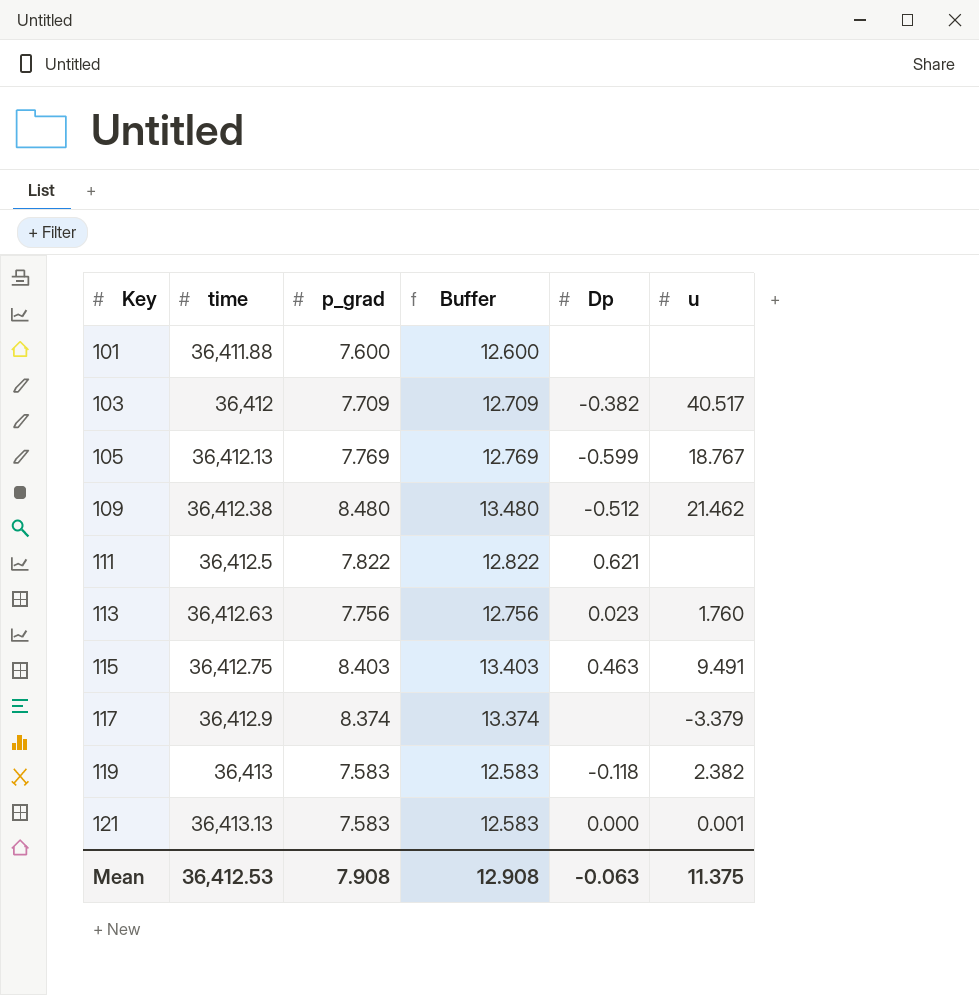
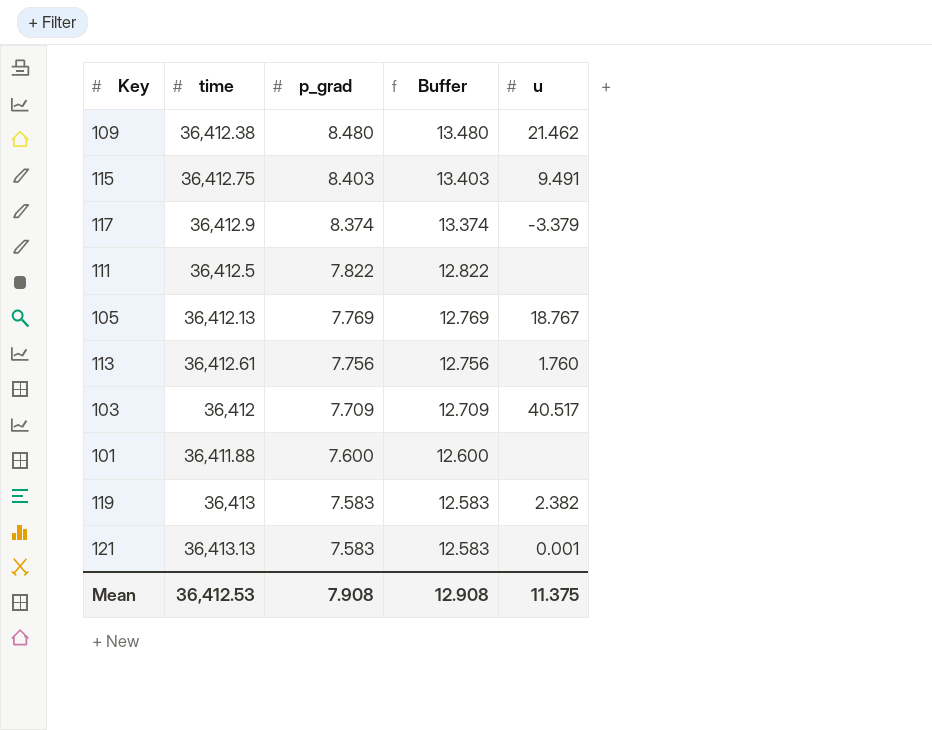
row order: Key ascending -> p_grad descending
column Dp | position: 5 -> none
113 | time: 36,412.63 -> 36,412.61

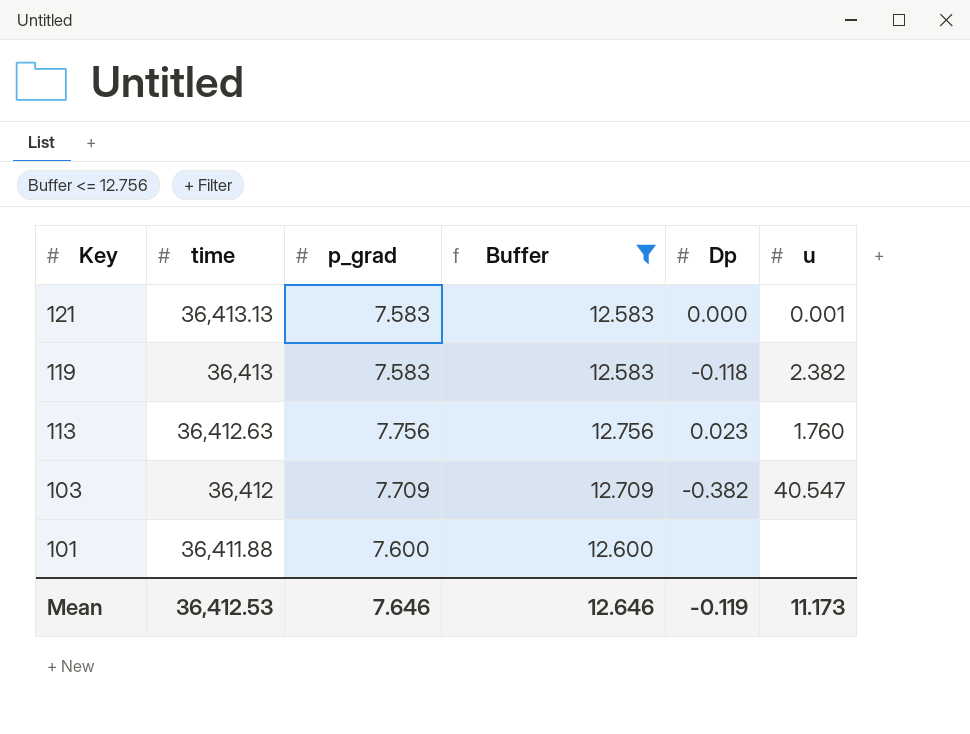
filter: none -> Buffer <= 12.756
row order: p_grad descending -> Key descending
column Dp | position: none -> 5
113 | time: 36,412.61 -> 36,412.63
103 | u: 40.517 -> 40.547
Mean | p_grad: 7.908 -> 7.646
Mean | Buffer: 12.908 -> 12.646
Mean | u: 11.375 -> 11.173

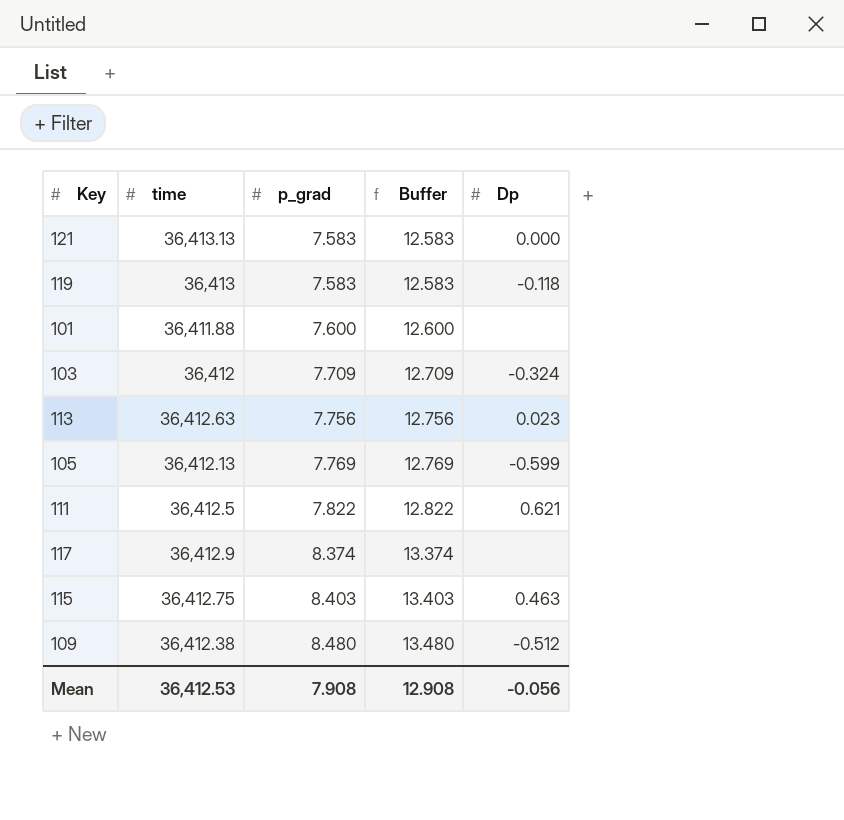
filter: Buffer <= 12.756 -> none
row order: Key descending -> p_grad ascending
column u | position: 6 -> none
103 | Dp: -0.382 -> -0.324
Mean | p_grad: 7.646 -> 7.908
Mean | Buffer: 12.646 -> 12.908
Mean | Dp: -0.119 -> -0.056

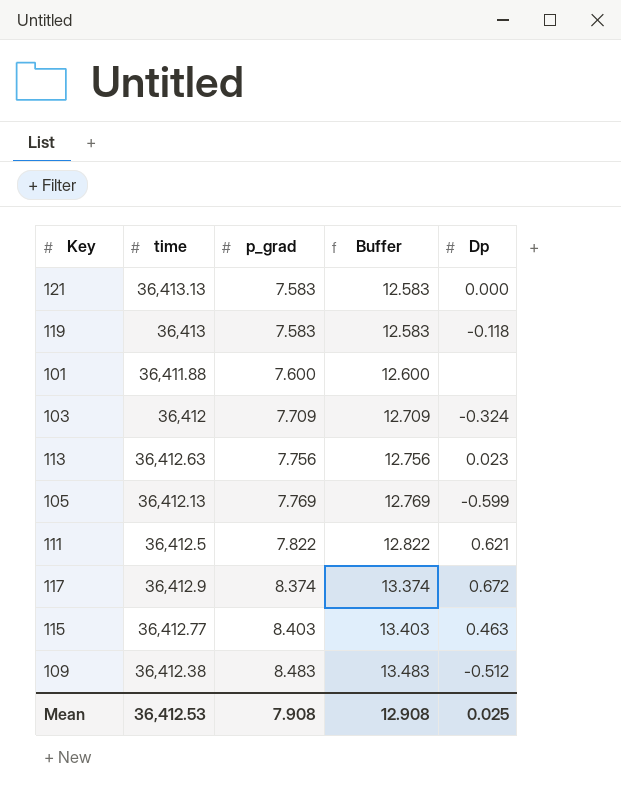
117 | Dp: none -> 0.672
115 | time: 36,412.75 -> 36,412.77
109 | p_grad: 8.480 -> 8.483
109 | Buffer: 13.480 -> 13.483
Mean | Dp: -0.056 -> 0.025

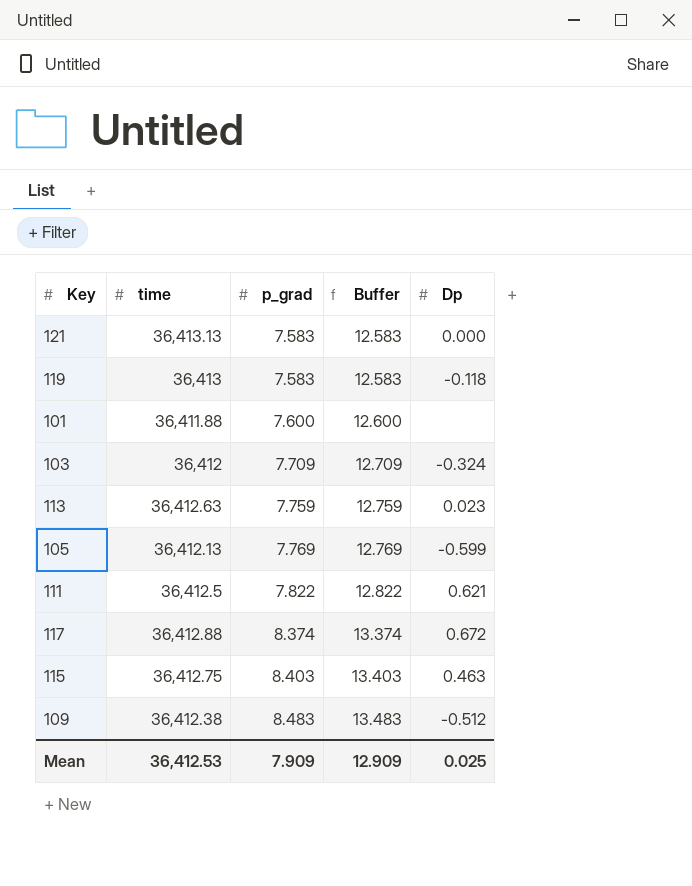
113 | p_grad: 7.756 -> 7.759
113 | Buffer: 12.756 -> 12.759
117 | time: 36,412.9 -> 36,412.88
115 | time: 36,412.77 -> 36,412.75
Mean | p_grad: 7.908 -> 7.909
Mean | Buffer: 12.908 -> 12.909

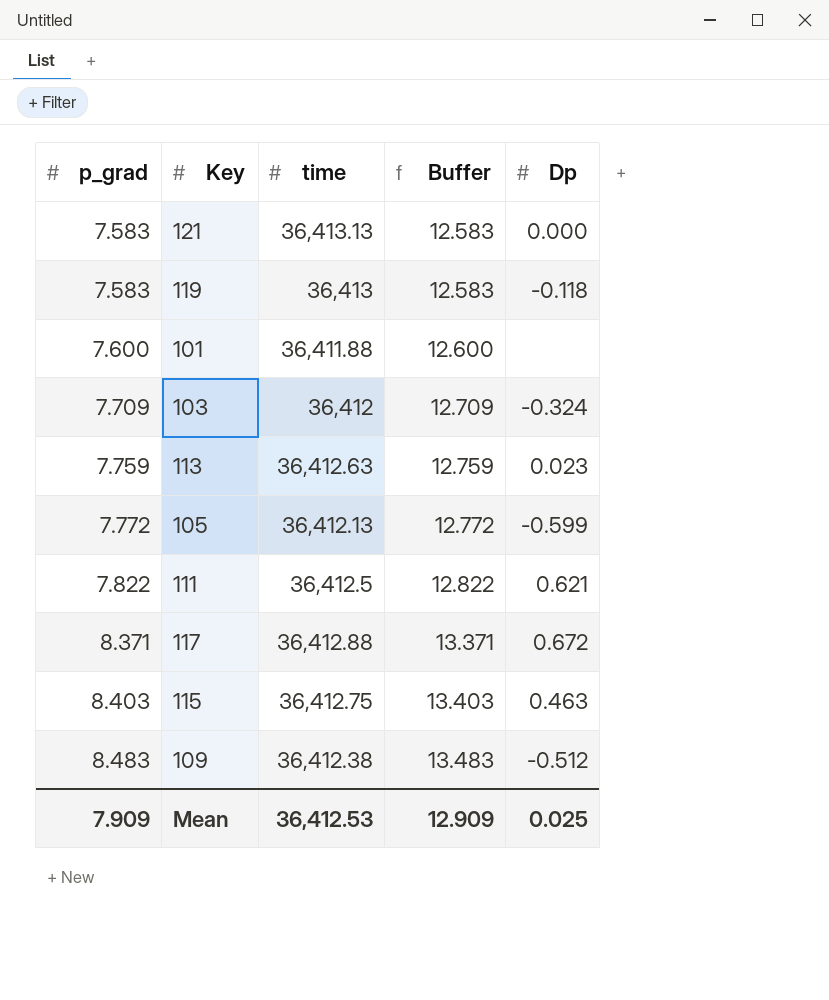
column p_grad | position: 3 -> 1
105 | p_grad: 7.769 -> 7.772
105 | Buffer: 12.769 -> 12.772
117 | p_grad: 8.374 -> 8.371
117 | Buffer: 13.374 -> 13.371

